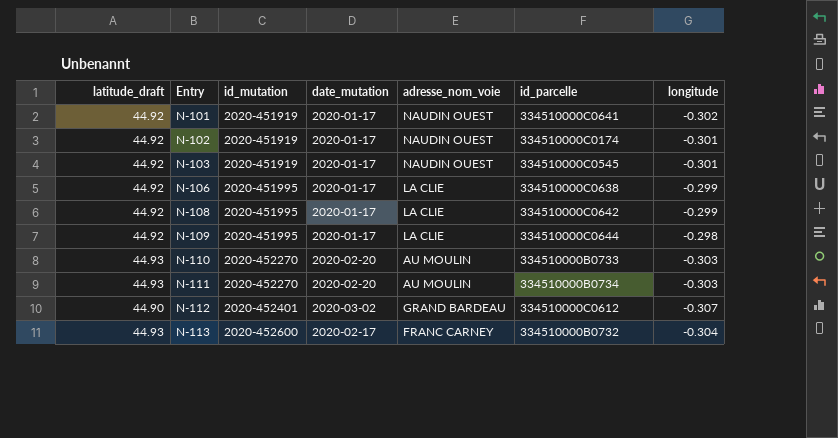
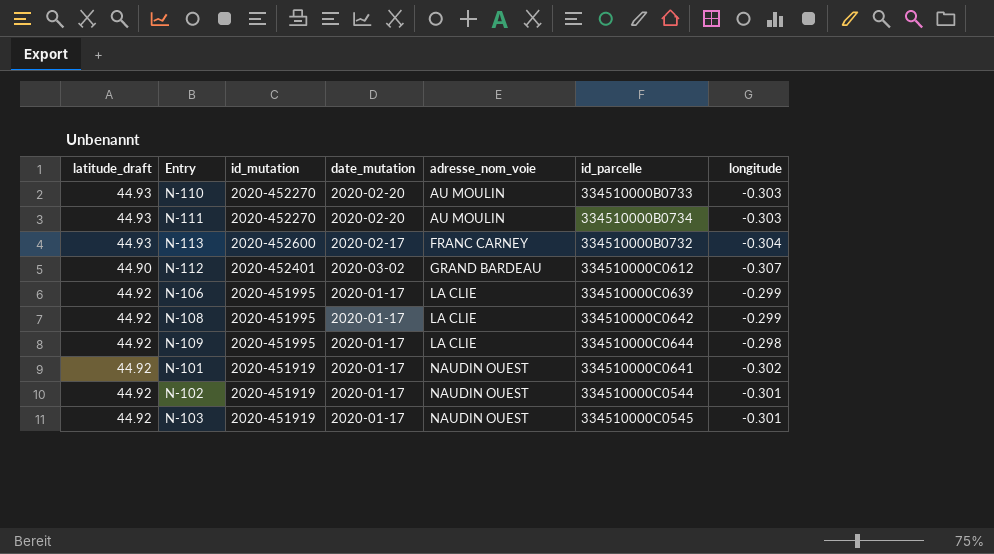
row order: Entry ascending -> adresse_nom_voie ascending
N-106 | id_parcelle: 334510000C0638 -> 334510000C0639
N-102 | id_parcelle: 334510000C0174 -> 334510000C0544

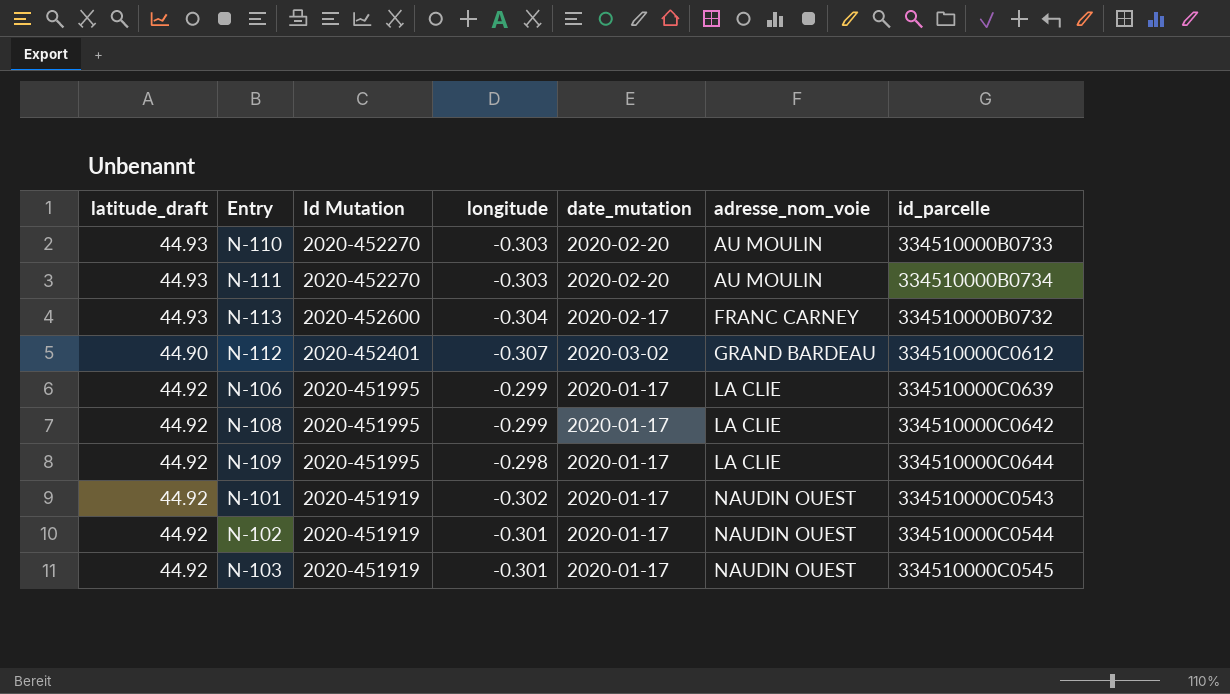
column name: id_mutation -> Id Mutation
column longitude | position: 7 -> 4
N-101 | id_parcelle: 334510000C0641 -> 334510000C0543

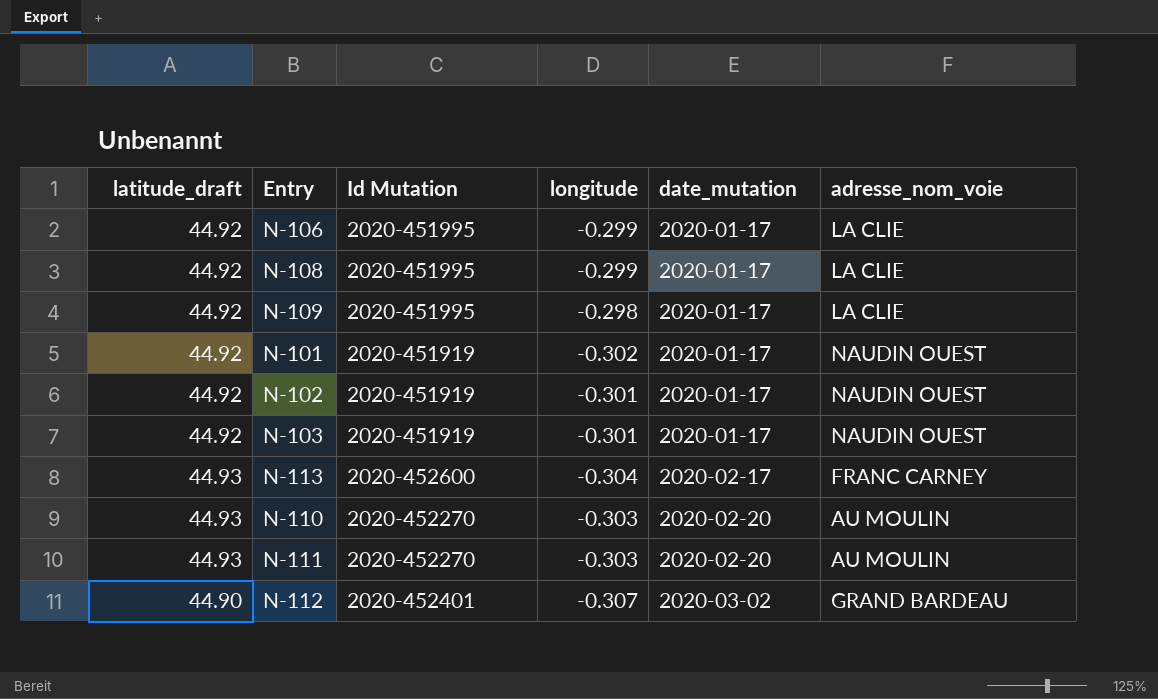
row order: adresse_nom_voie ascending -> date_mutation ascending
column id_parcelle | position: 7 -> none

